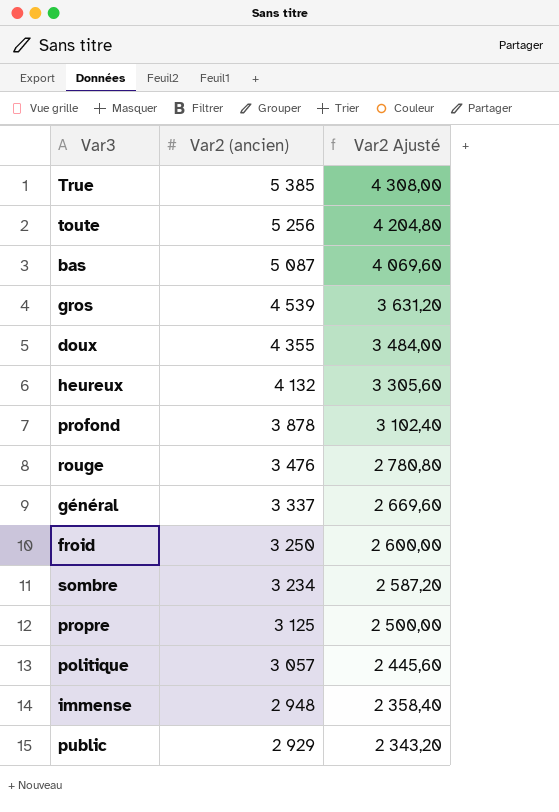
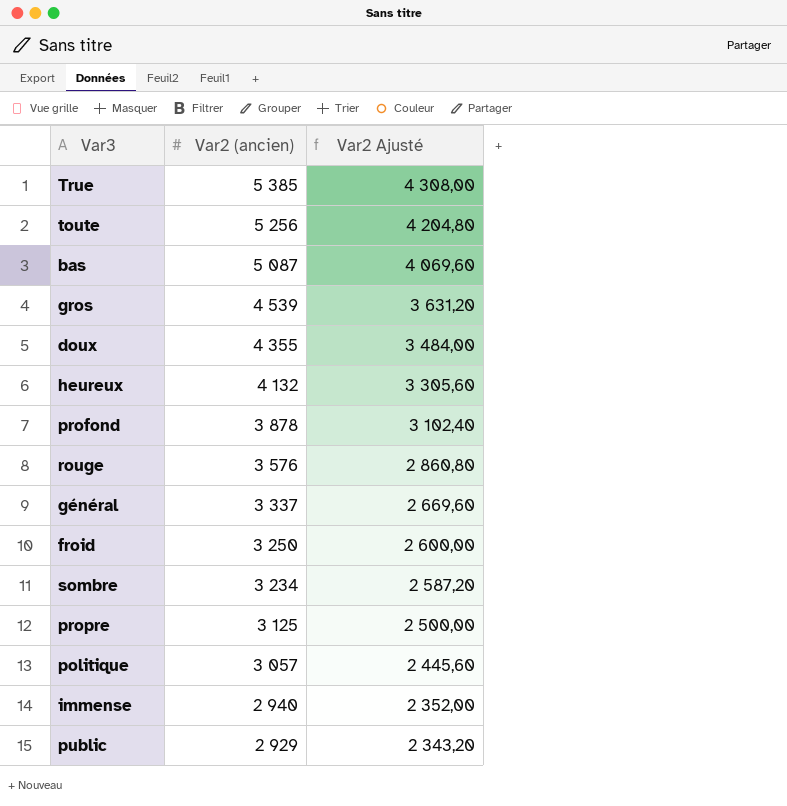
rouge | Var2 (ancien): 3 476 -> 3 576
rouge | Var2 Ajusté: 2 780,80 -> 2 860,80
immense | Var2 (ancien): 2 948 -> 2 940
immense | Var2 Ajusté: 2 358,40 -> 2 352,00

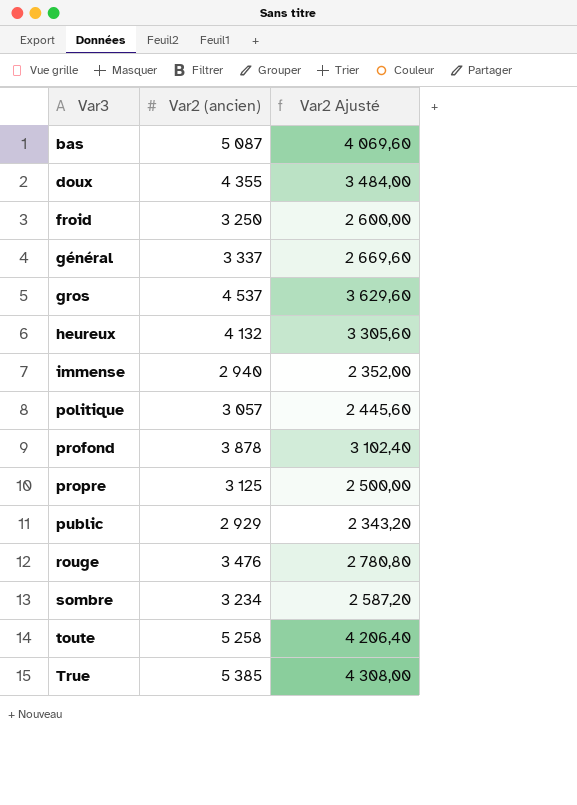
row order: Var2 (ancien) descending -> Var3 ascending
gros | Var2 (ancien): 4 539 -> 4 537
gros | Var2 Ajusté: 3 631,20 -> 3 629,60
rouge | Var2 (ancien): 3 576 -> 3 476
rouge | Var2 Ajusté: 2 860,80 -> 2 780,80
toute | Var2 (ancien): 5 256 -> 5 258
toute | Var2 Ajusté: 4 204,80 -> 4 206,40

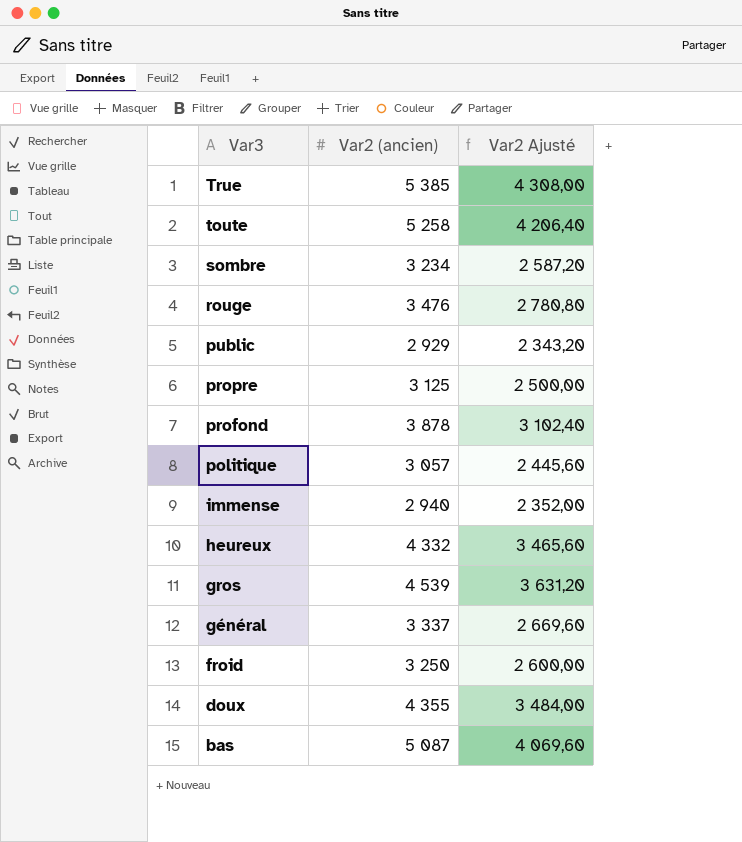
row order: Var3 ascending -> Var3 descending
heureux | Var2 (ancien): 4 132 -> 4 332
heureux | Var2 Ajusté: 3 305,60 -> 3 465,60
gros | Var2 (ancien): 4 537 -> 4 539
gros | Var2 Ajusté: 3 629,60 -> 3 631,20

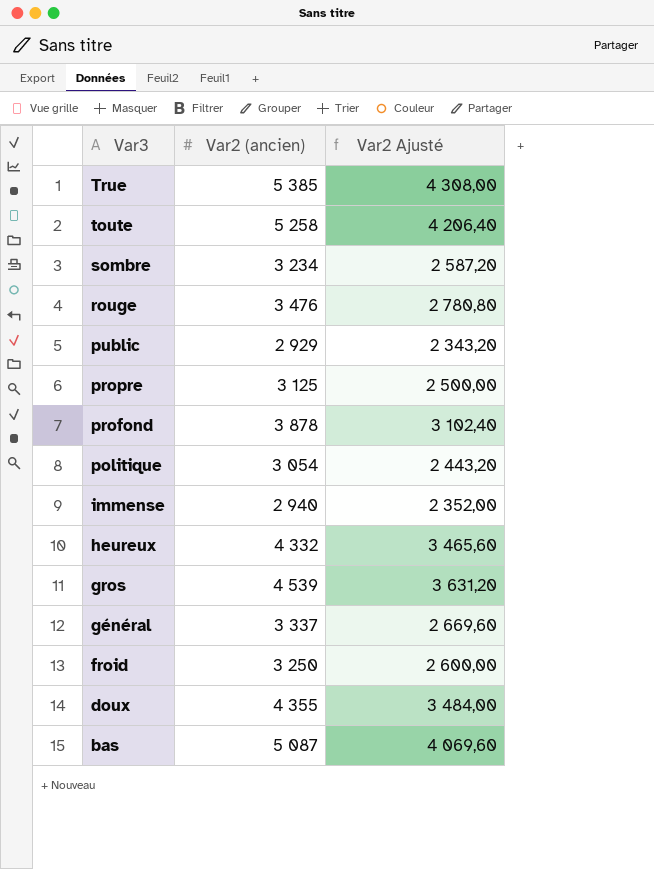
politique | Var2 (ancien): 3 057 -> 3 054
politique | Var2 Ajusté: 2 445,60 -> 2 443,20

